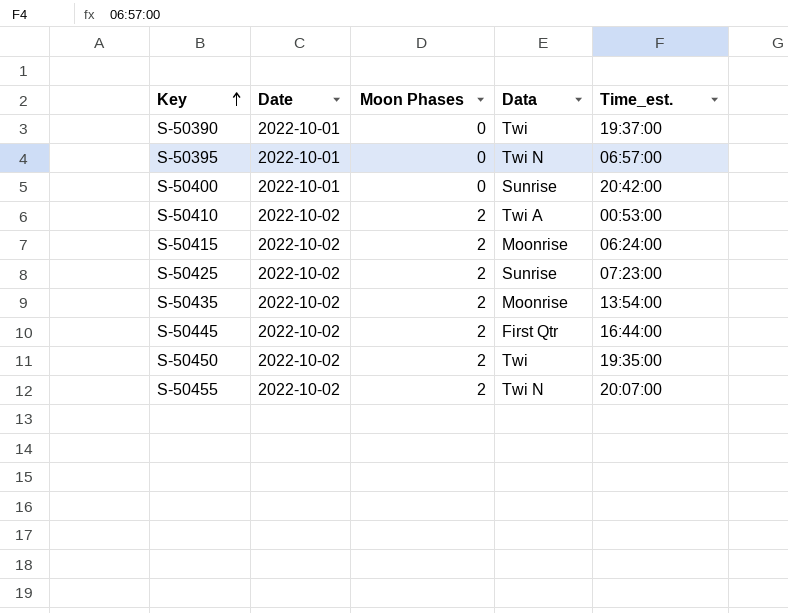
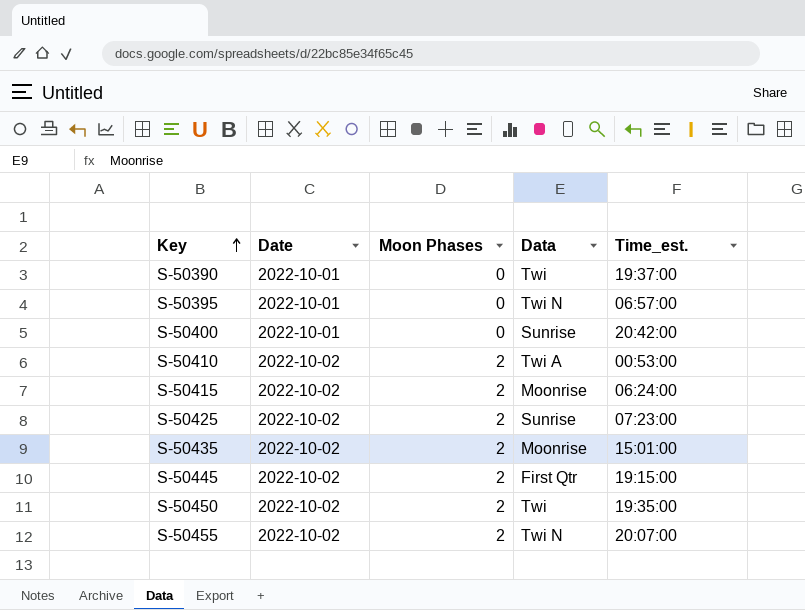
S-50435 | Time_est.: 13:54:00 -> 15:01:00
S-50445 | Time_est.: 16:44:00 -> 19:15:00

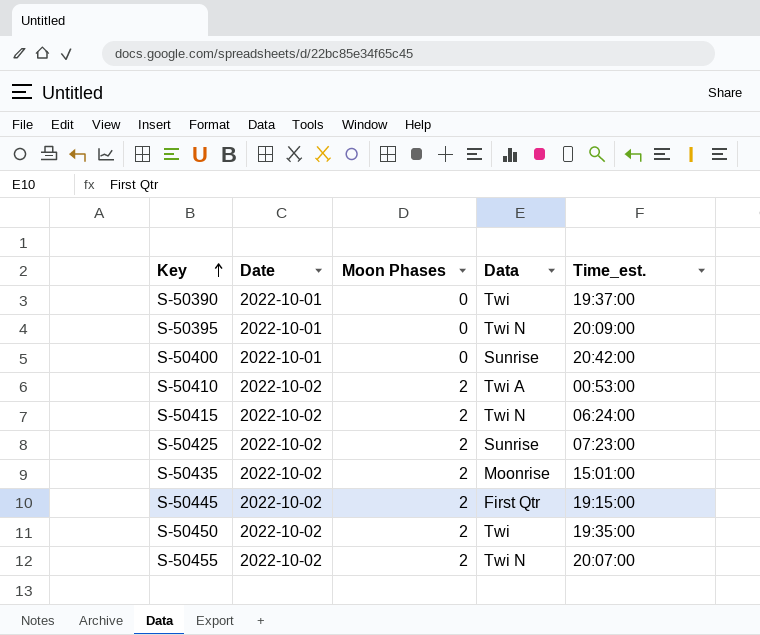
S-50395 | Time_est.: 06:57:00 -> 20:09:00
S-50415 | Data: Moonrise -> Twi N

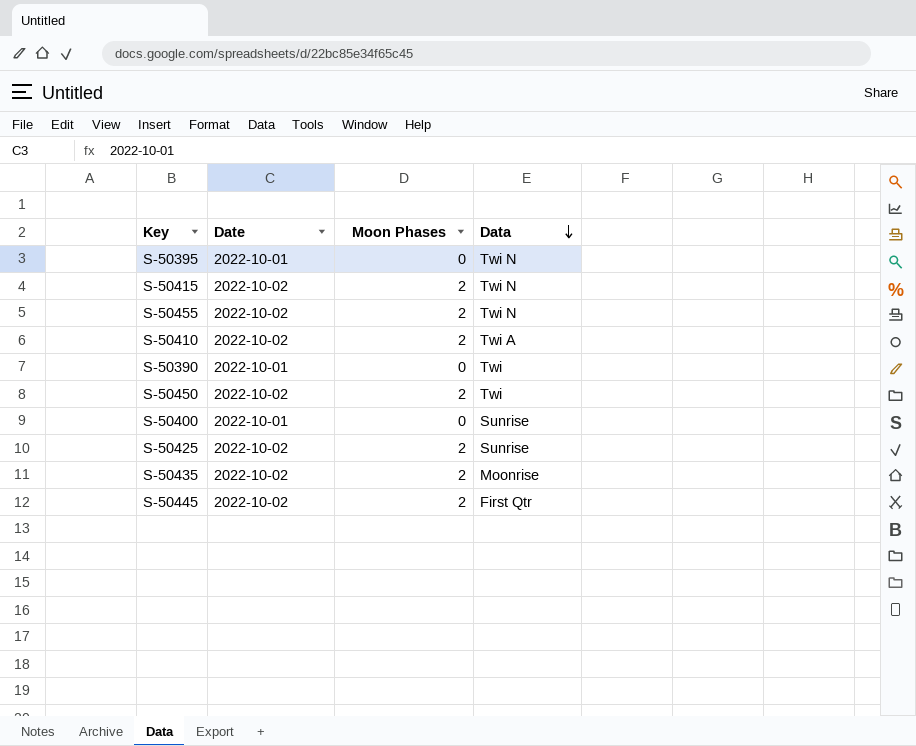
row order: Key ascending -> Data descending
column Time_est. | position: 5 -> none

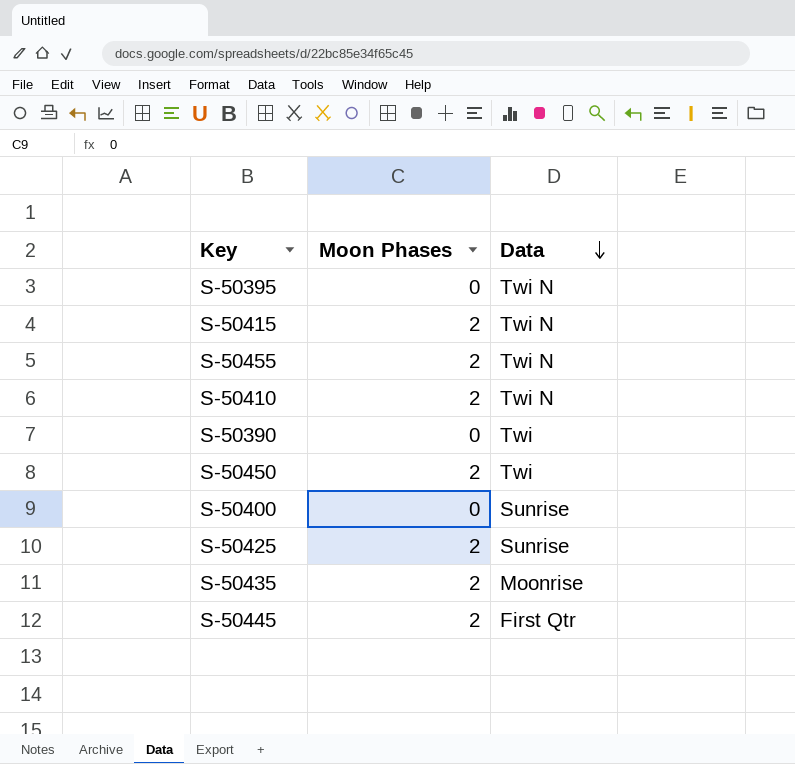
column Date | position: 2 -> none
S-50410 | Data: Twi A -> Twi N

